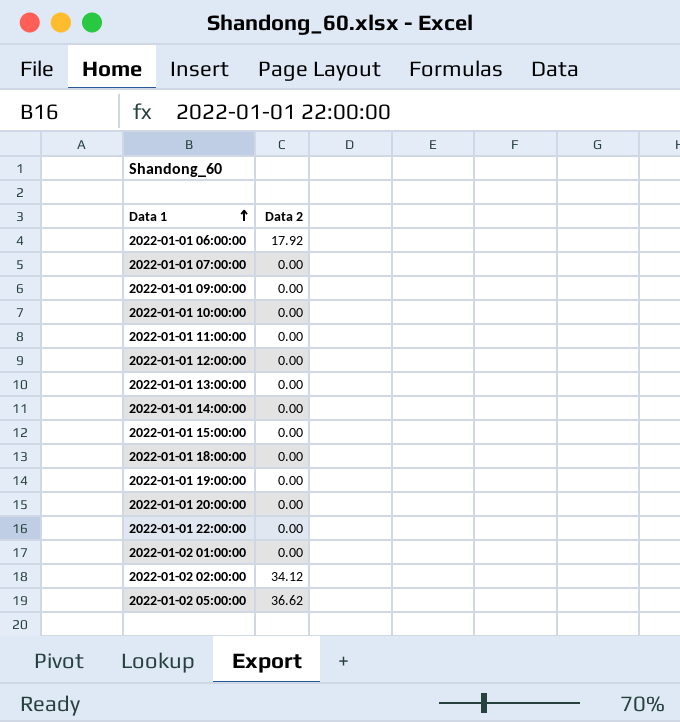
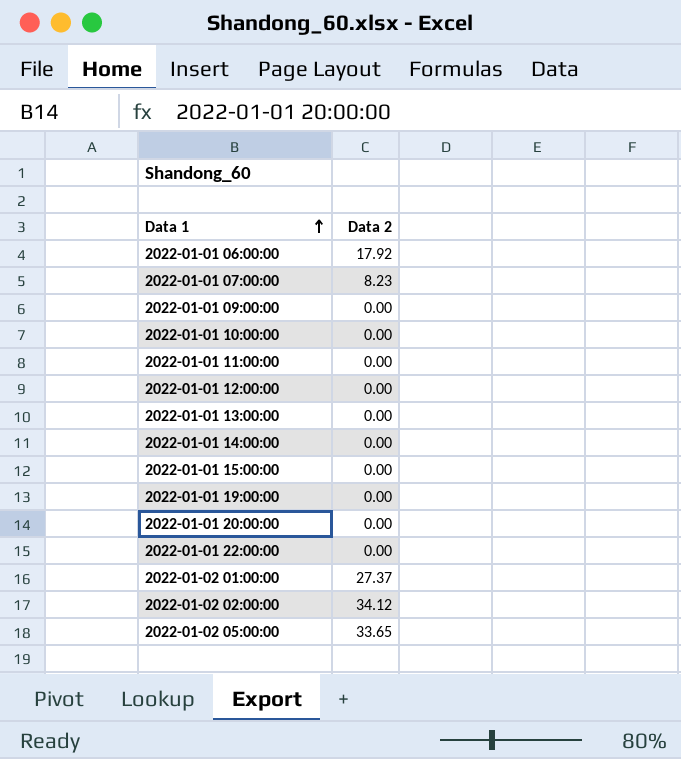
row 2022-01-01 18:00:00: 0.00 -> none
2022-01-01 07:00:00 | Data 2: 0.00 -> 8.23
2022-01-02 01:00:00 | Data 2: 0.00 -> 27.37
2022-01-02 05:00:00 | Data 2: 36.62 -> 33.65

